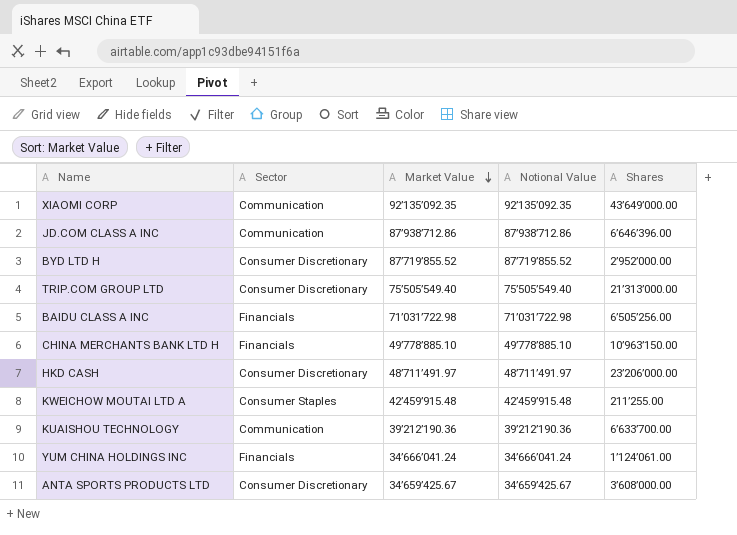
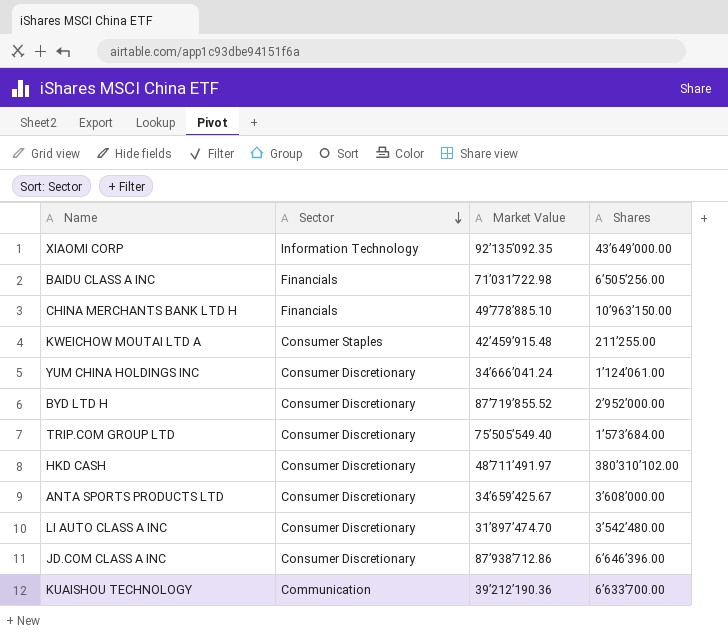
row order: Market Value descending -> Sector descending
column Notional Value | position: 4 -> none
XIAOMI CORP | Sector: Communication -> Information Technology
YUM CHINA HOLDINGS INC | Sector: Financials -> Consumer Discretionary
TRIP.COM GROUP LTD | Shares: 21’313’000.00 -> 1’573’684.00
HKD CASH | Shares: 23’206’000.00 -> 380’310’102.00
row LI AUTO CLASS A INC: none -> Consumer Discretionary | 31’897’474.70 | 3’542’480.00
JD.COM CLASS A INC | Sector: Communication -> Consumer Discretionary

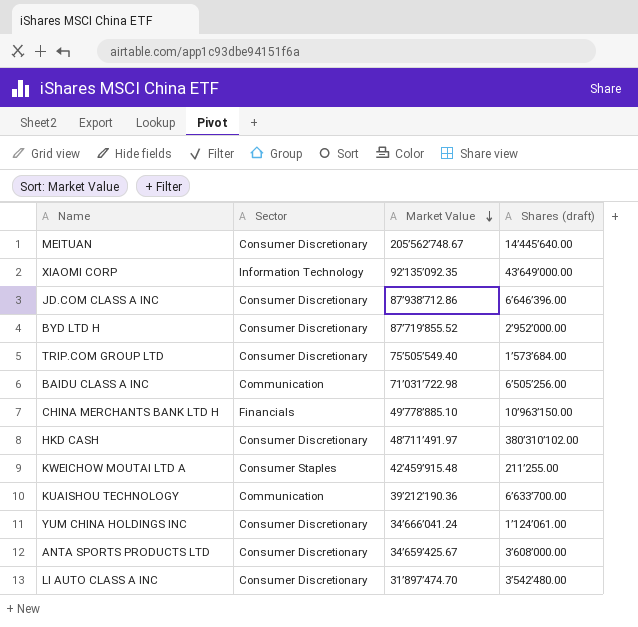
row order: Sector descending -> Market Value descending
column name: Shares -> Shares (draft)
row MEITUAN: none -> Consumer Discretionary | 205’562’748.67 | 14’445’640.00
BAIDU CLASS A INC | Sector: Financials -> Communication

